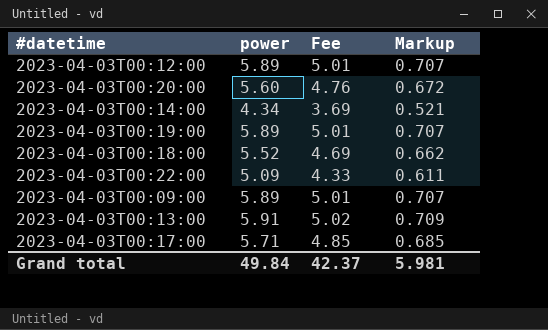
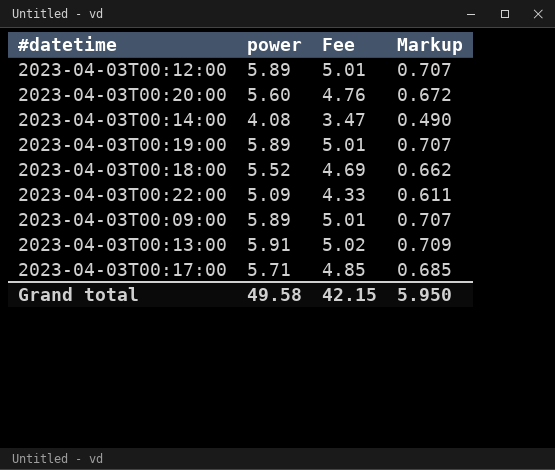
2023-04-03T00:14:00 | power: 4.34 -> 4.08
2023-04-03T00:14:00 | Fee: 3.69 -> 3.47
2023-04-03T00:14:00 | Markup: 0.521 -> 0.490
Grand total | power: 49.84 -> 49.58
Grand total | Fee: 42.37 -> 42.15
Grand total | Markup: 5.981 -> 5.950

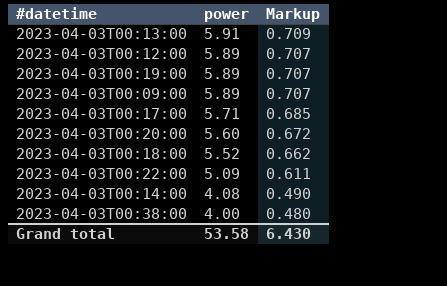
row order: none -> power descending
column Fee | formula: [power] * 0.85 -> none
row 2023-04-03T00:38:00: none -> 4.00 | 0.480
Grand total | power: 49.58 -> 53.58
Grand total | Markup: 5.950 -> 6.430

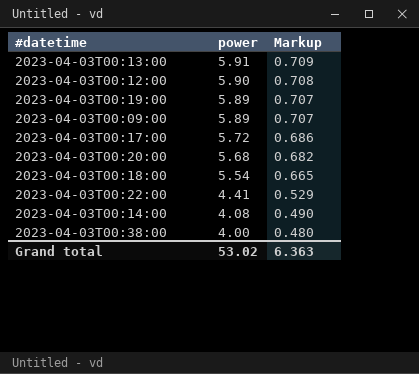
2023-04-03T00:12:00 | power: 5.89 -> 5.90
2023-04-03T00:12:00 | Markup: 0.707 -> 0.708
2023-04-03T00:17:00 | power: 5.71 -> 5.72
2023-04-03T00:17:00 | Markup: 0.685 -> 0.686
2023-04-03T00:20:00 | power: 5.60 -> 5.68
2023-04-03T00:20:00 | Markup: 0.672 -> 0.682
2023-04-03T00:18:00 | power: 5.52 -> 5.54
2023-04-03T00:18:00 | Markup: 0.662 -> 0.665
2023-04-03T00:22:00 | power: 5.09 -> 4.41
2023-04-03T00:22:00 | Markup: 0.611 -> 0.529
Grand total | power: 53.58 -> 53.02
Grand total | Markup: 6.430 -> 6.363

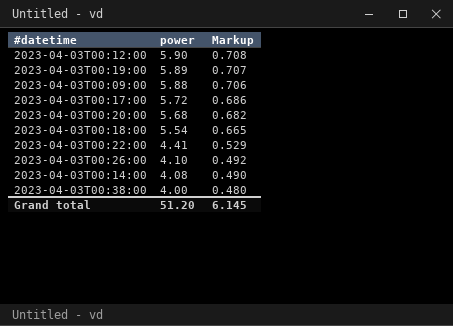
row 2023-04-03T00:13:00: 5.91 | 0.709 -> none
2023-04-03T00:09:00 | power: 5.89 -> 5.88
2023-04-03T00:09:00 | Markup: 0.707 -> 0.706
row 2023-04-03T00:26:00: none -> 4.10 | 0.492
Grand total | power: 53.02 -> 51.20
Grand total | Markup: 6.363 -> 6.145

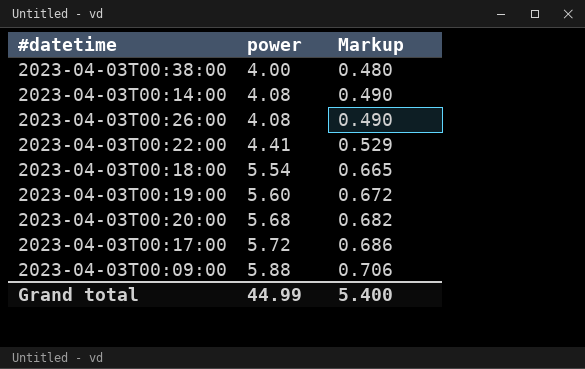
row order: power descending -> power ascending
row 2023-04-03T00:12:00: 5.90 | 0.708 -> none
2023-04-03T00:26:00 | power: 4.10 -> 4.08
2023-04-03T00:26:00 | Markup: 0.492 -> 0.490
2023-04-03T00:19:00 | power: 5.89 -> 5.60
2023-04-03T00:19:00 | Markup: 0.707 -> 0.672
Grand total | power: 51.20 -> 44.99
Grand total | Markup: 6.145 -> 5.400

